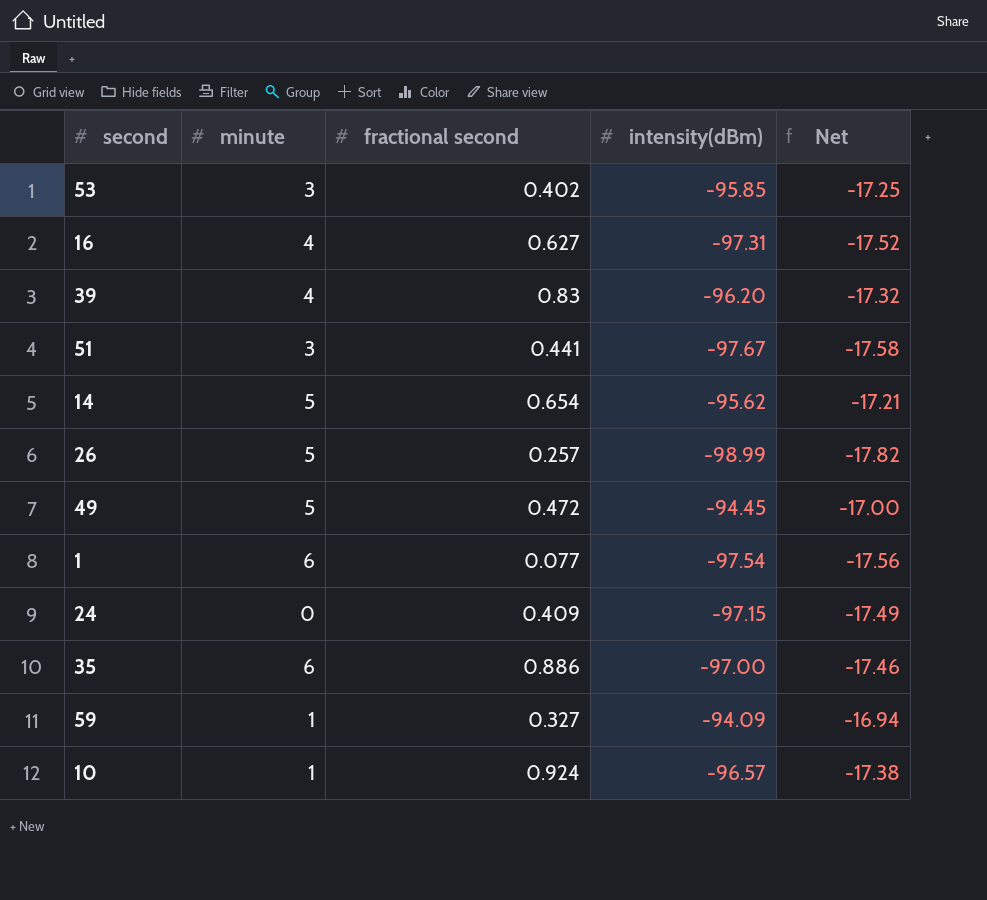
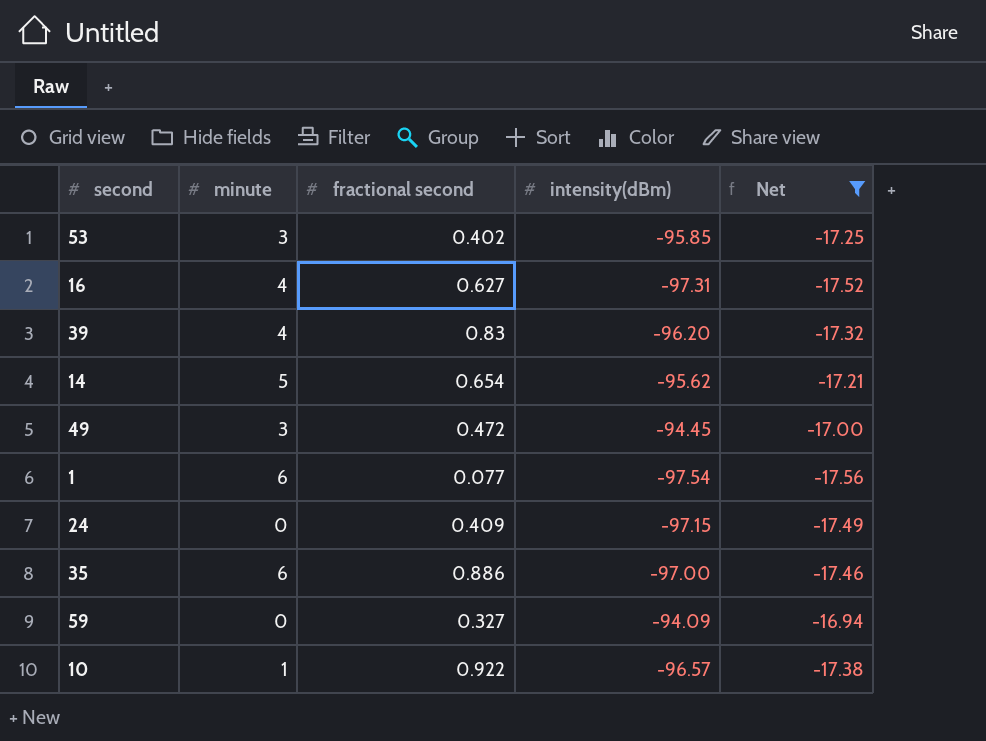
filter: none -> Net >= -17.56
49 | minute: 5 -> 3
59 | minute: 1 -> 0
10 | fractional second: 0.924 -> 0.922

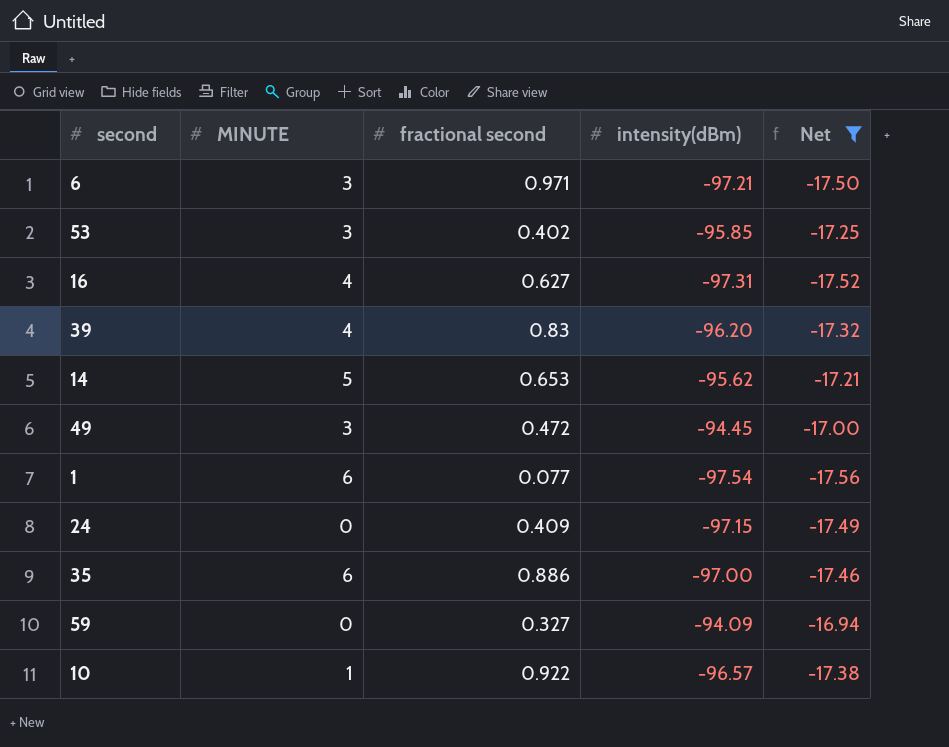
column name: minute -> MINUTE
row 6: none -> 3 | 0.971 | -97.21 | -17.50
14 | fractional second: 0.654 -> 0.653

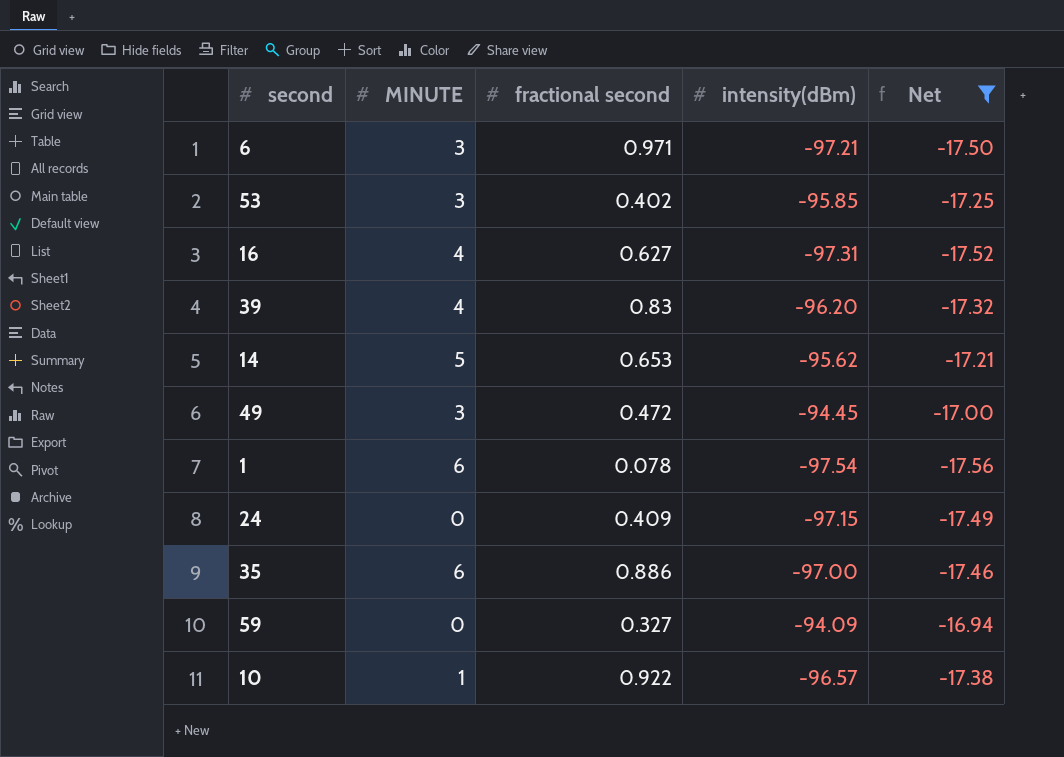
1 | fractional second: 0.077 -> 0.078

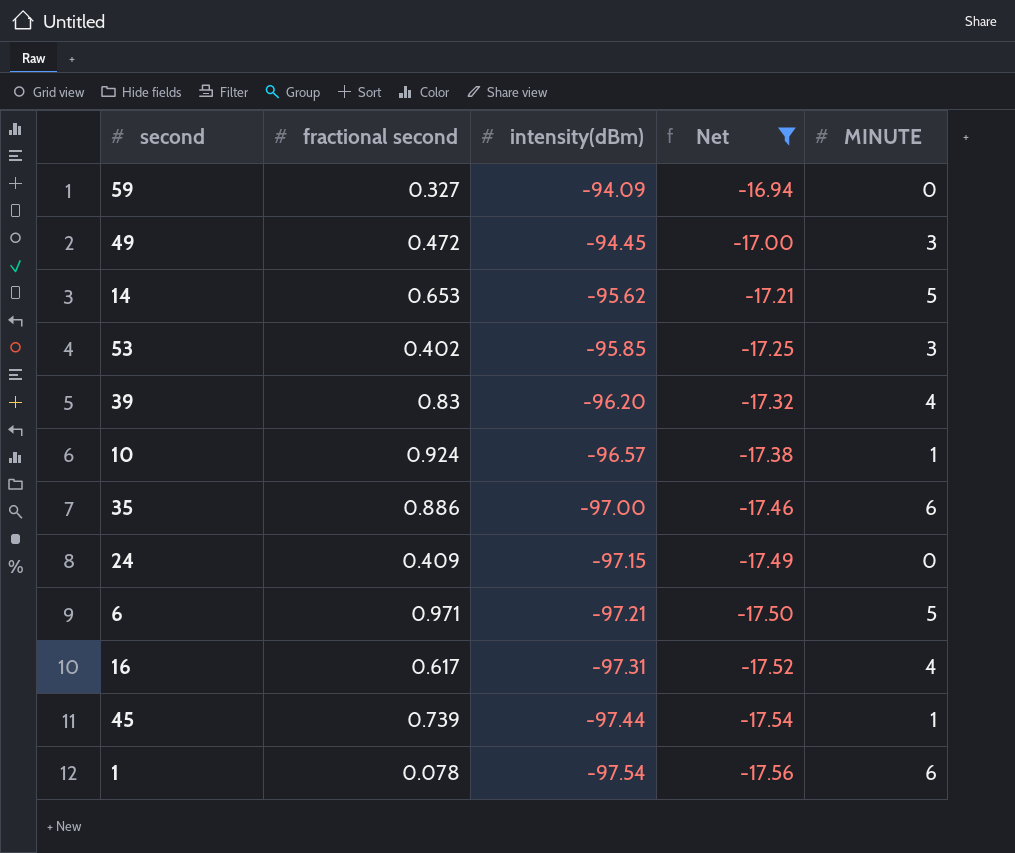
row order: none -> intensity(dBm) descending
column MINUTE | position: 2 -> 5
10 | fractional second: 0.922 -> 0.924
6 | MINUTE: 3 -> 5
16 | fractional second: 0.627 -> 0.617
row 45: none -> 0.739 | -97.44 | -17.54 | 1

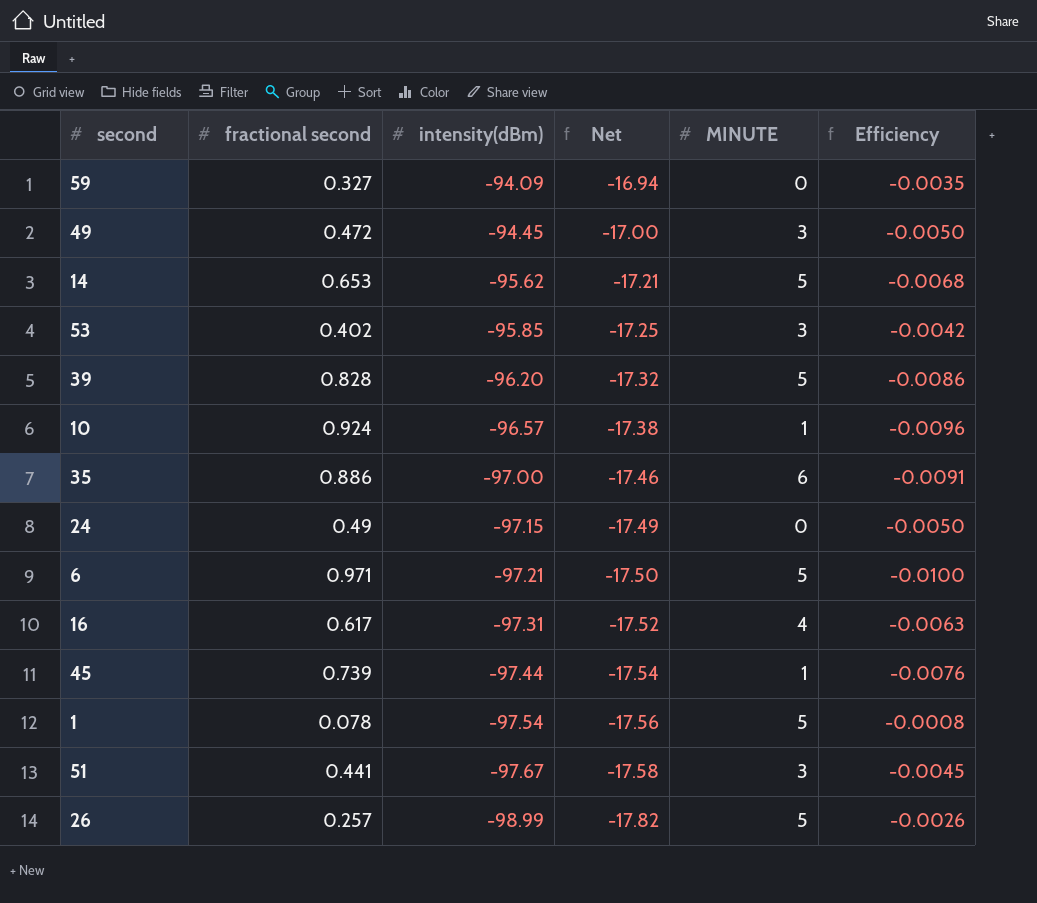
filter: Net >= -17.56 -> none
column Efficiency | formula: none -> [fractional second] / [intensity(dBm)]
39 | fractional second: 0.83 -> 0.828
39 | MINUTE: 4 -> 5
24 | fractional second: 0.409 -> 0.49
1 | MINUTE: 6 -> 5

